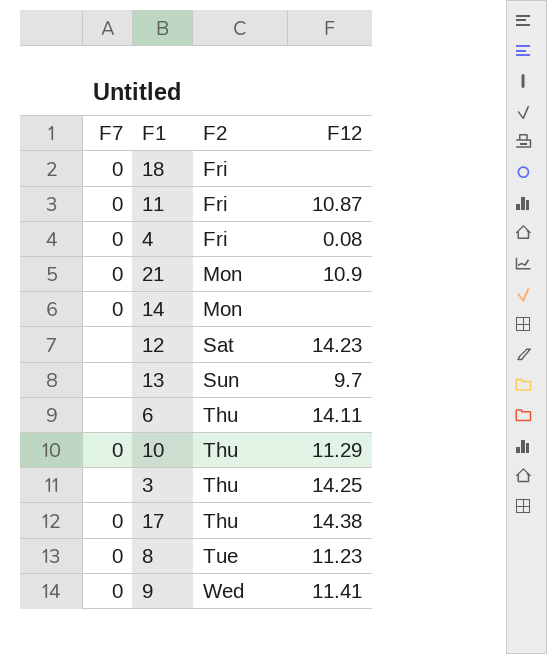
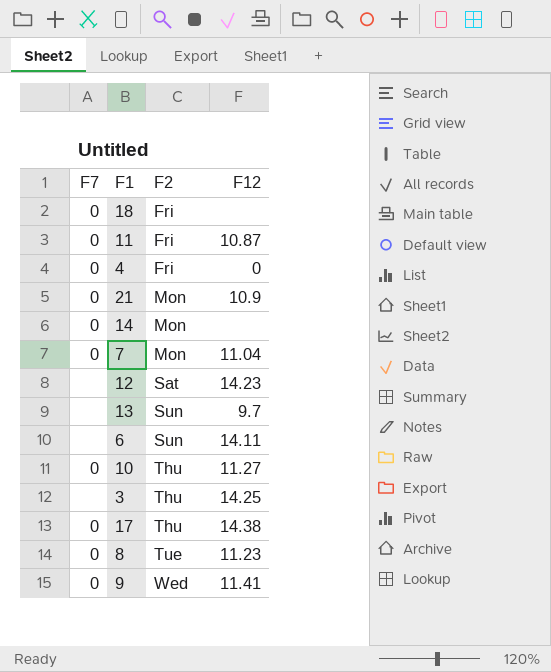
4 | F12: 0.08 -> 0
row 7: none -> 0 | Mon | 11.04
6 | F2: Thu -> Sun
10 | F12: 11.29 -> 11.27

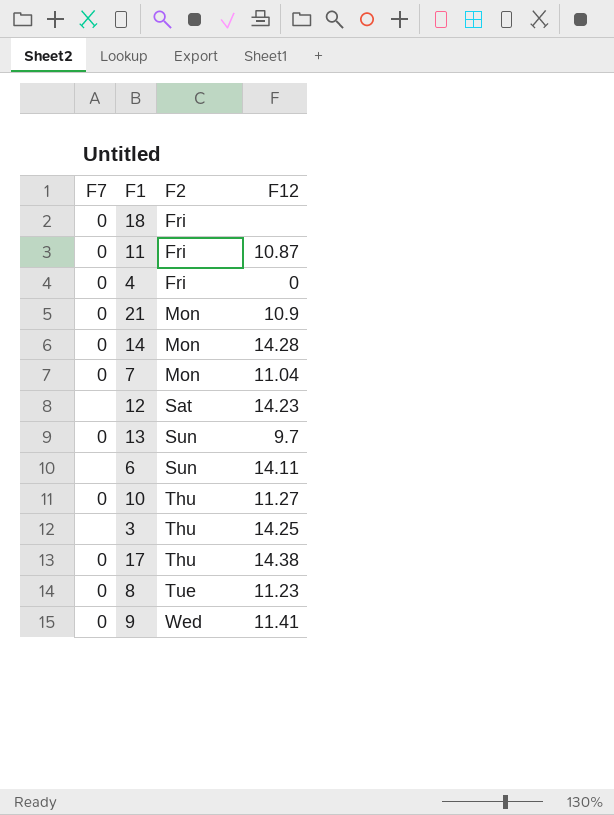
14 | F12: none -> 14.28
13 | F7: none -> 0

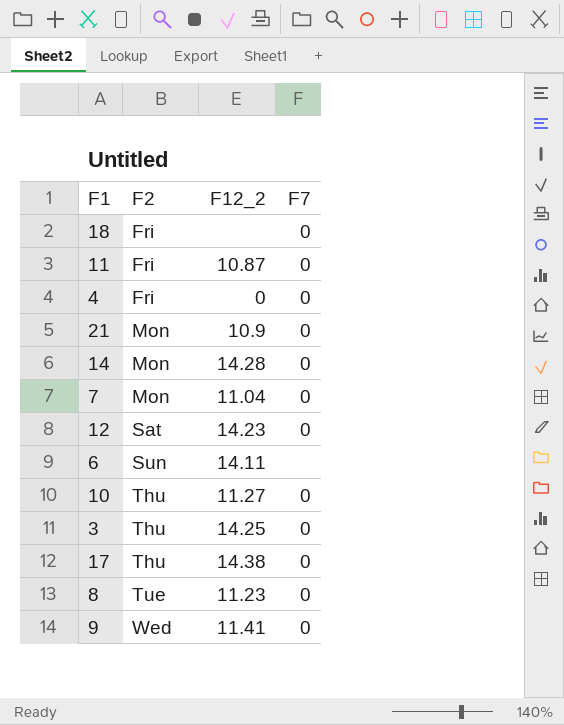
column name: F12 -> F12_2
column F7 | position: 1 -> 4
row 13: 0 | Sun | 9.7 -> none
12 | F7: none -> 0
3 | F7: none -> 0

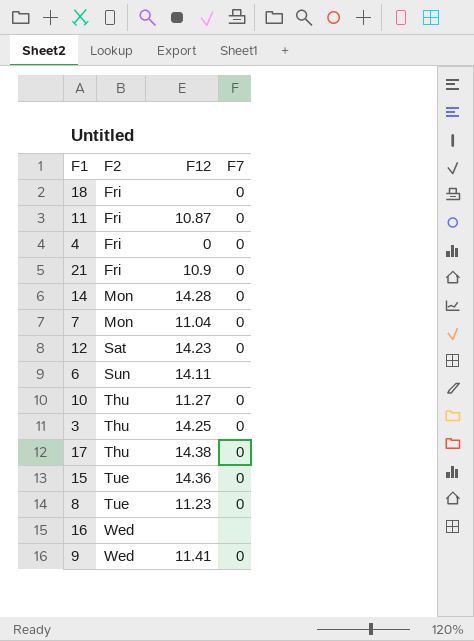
column name: F12_2 -> F12
21 | F2: Mon -> Fri
row 15: none -> Tue | 14.36 | 0
row 16: none -> Wed | none | none

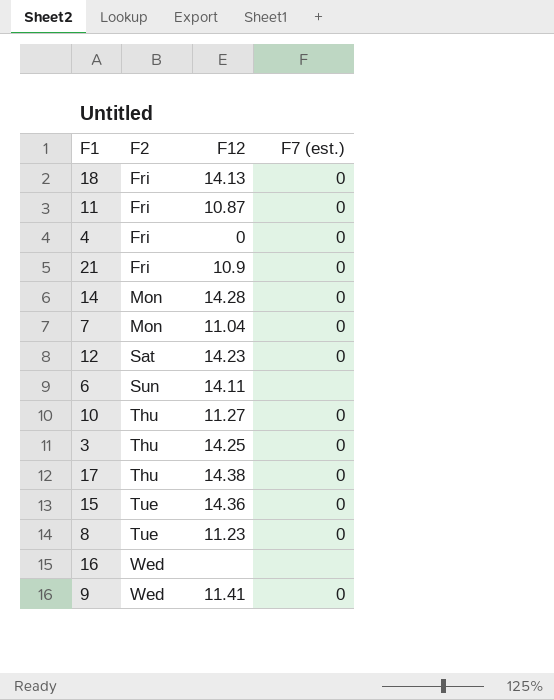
column name: F7 -> F7 (est.)
18 | F12: none -> 14.13

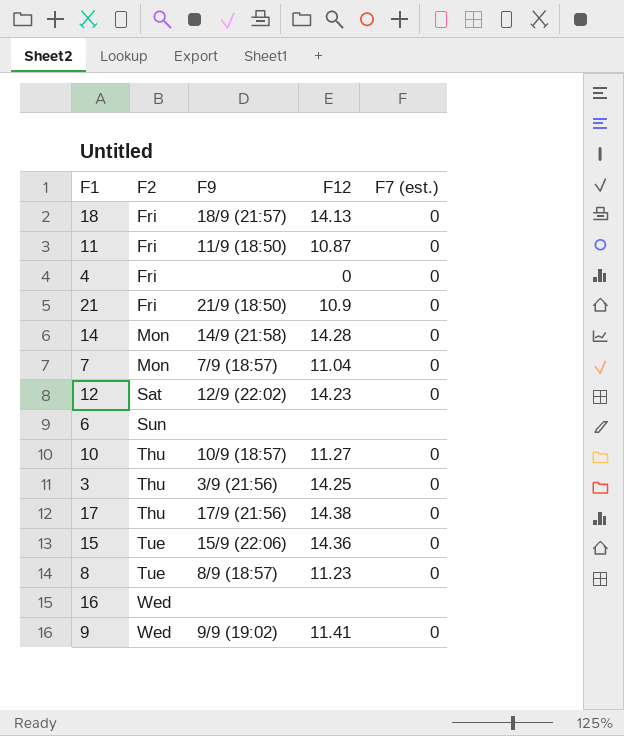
column F9 | position: none -> 3
6 | F12: 14.11 -> none

